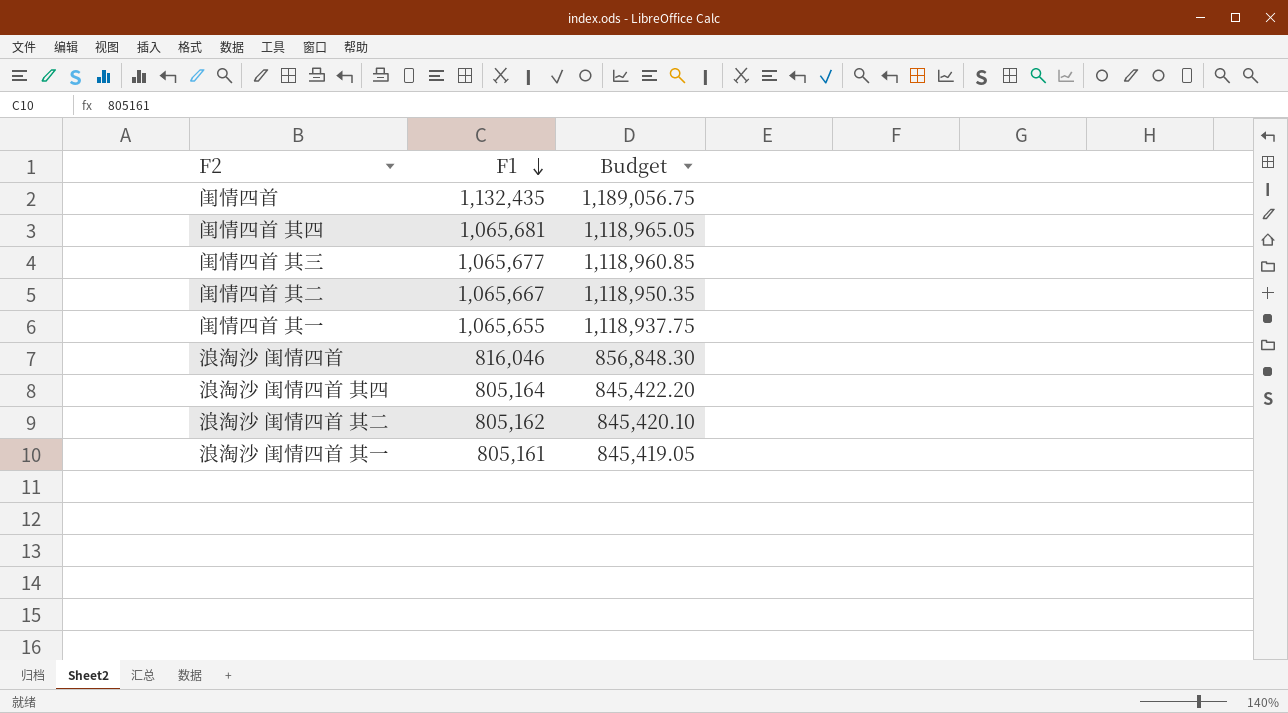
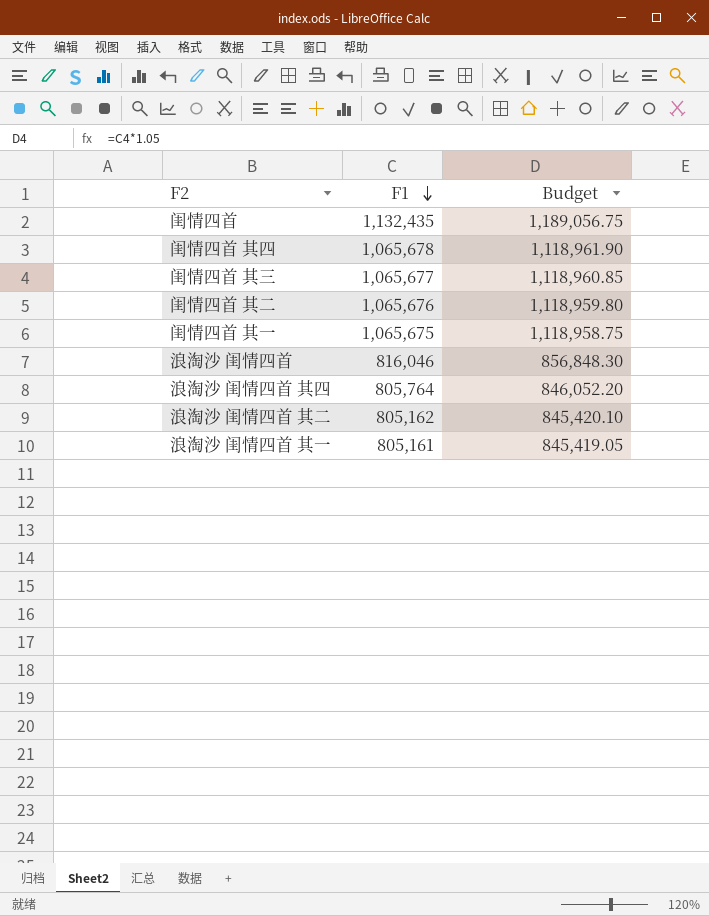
闺情四首 其四 | F1: 1,065,681 -> 1,065,678
闺情四首 其四 | Budget: 1,118,965.05 -> 1,118,961.90
闺情四首 其二 | F1: 1,065,667 -> 1,065,676
闺情四首 其二 | Budget: 1,118,950.35 -> 1,118,959.80
闺情四首 其一 | F1: 1,065,655 -> 1,065,675
闺情四首 其一 | Budget: 1,118,937.75 -> 1,118,958.75
浪淘沙 闺情四首 其四 | F1: 805,164 -> 805,764
浪淘沙 闺情四首 其四 | Budget: 845,422.20 -> 846,052.20

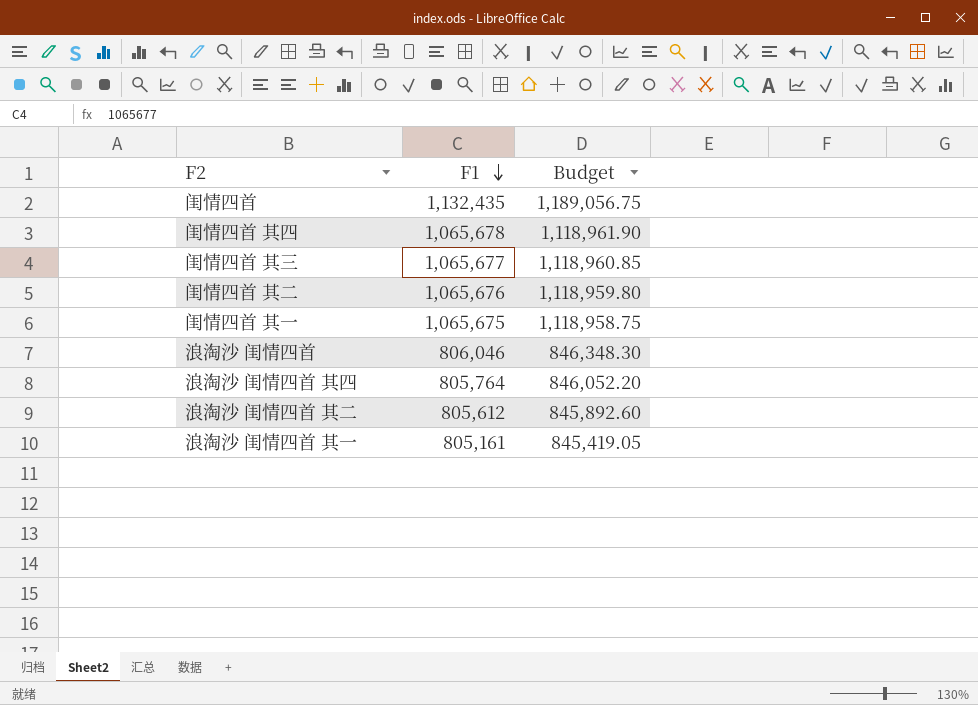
浪淘沙 闺情四首 | F1: 816,046 -> 806,046
浪淘沙 闺情四首 | Budget: 856,848.30 -> 846,348.30
浪淘沙 闺情四首 其二 | F1: 805,162 -> 805,612
浪淘沙 闺情四首 其二 | Budget: 845,420.10 -> 845,892.60

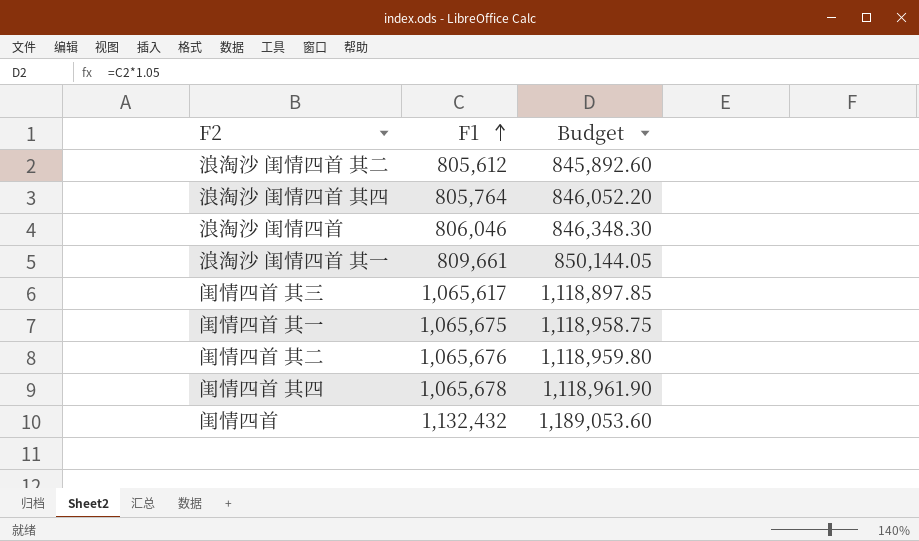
row order: F1 descending -> F1 ascending
浪淘沙 闺情四首 其一 | F1: 805,161 -> 809,661
浪淘沙 闺情四首 其一 | Budget: 845,419.05 -> 850,144.05
闺情四首 其三 | F1: 1,065,677 -> 1,065,617
闺情四首 其三 | Budget: 1,118,960.85 -> 1,118,897.85
闺情四首 | F1: 1,132,435 -> 1,132,432
闺情四首 | Budget: 1,189,056.75 -> 1,189,053.60

